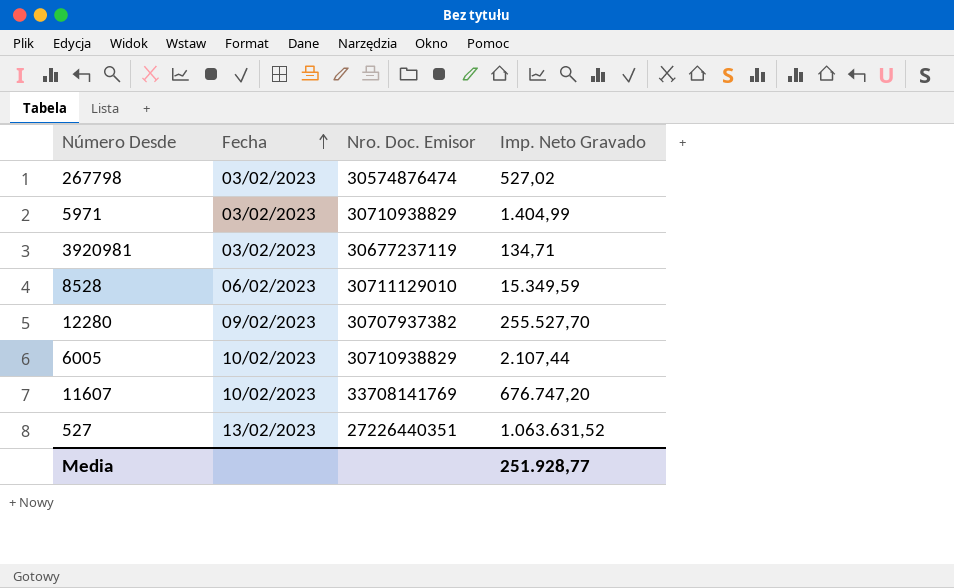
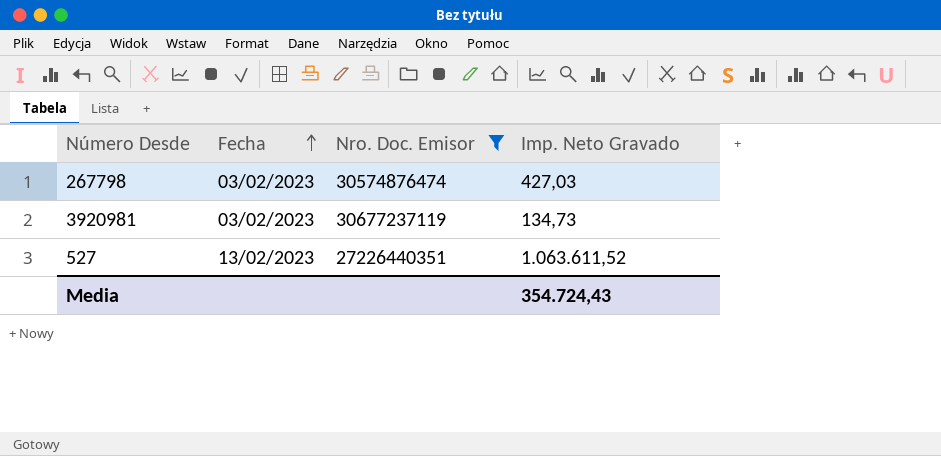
filter: none -> Nro. Doc. Emisor <= 30677237119
267798 | Imp. Neto Gravado: 527,02 -> 427,03
3920981 | Imp. Neto Gravado: 134,71 -> 134,73
527 | Imp. Neto Gravado: 1.063.631,52 -> 1.063.611,52
Media | Imp. Neto Gravado: 251.928,77 -> 354.724,43

